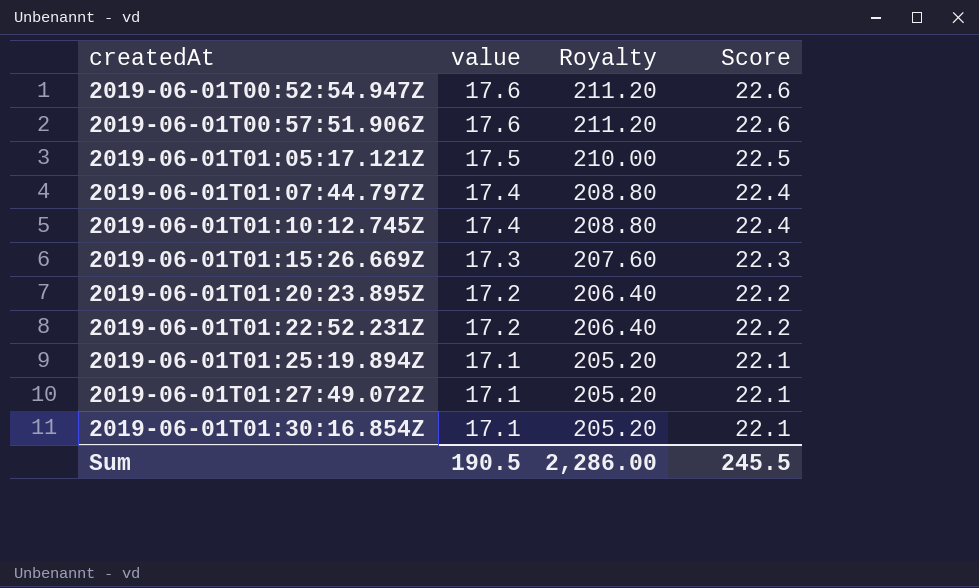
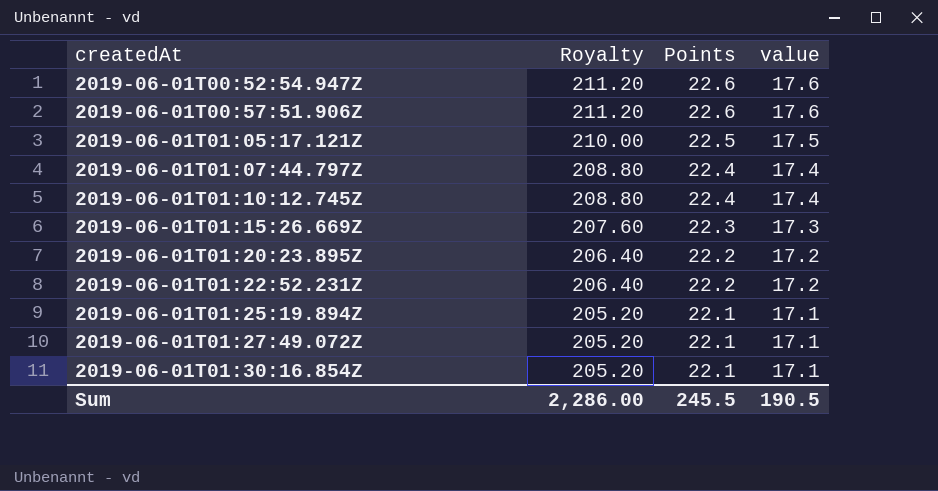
column name: Score -> Points
column value | position: 2 -> 4

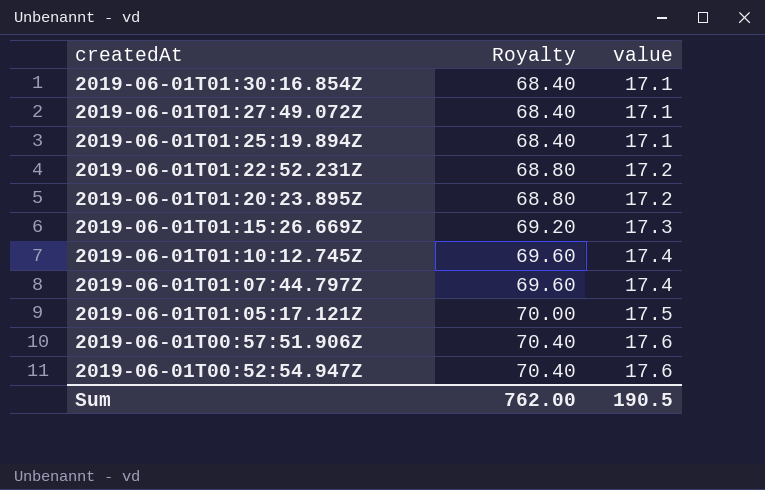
row order: createdAt ascending -> createdAt descending
column Points | formula: [value] + 5 -> none
column Royalty | formula: [value] * 12 -> [value] * 4
Sum | Royalty: 2,286.00 -> 762.00

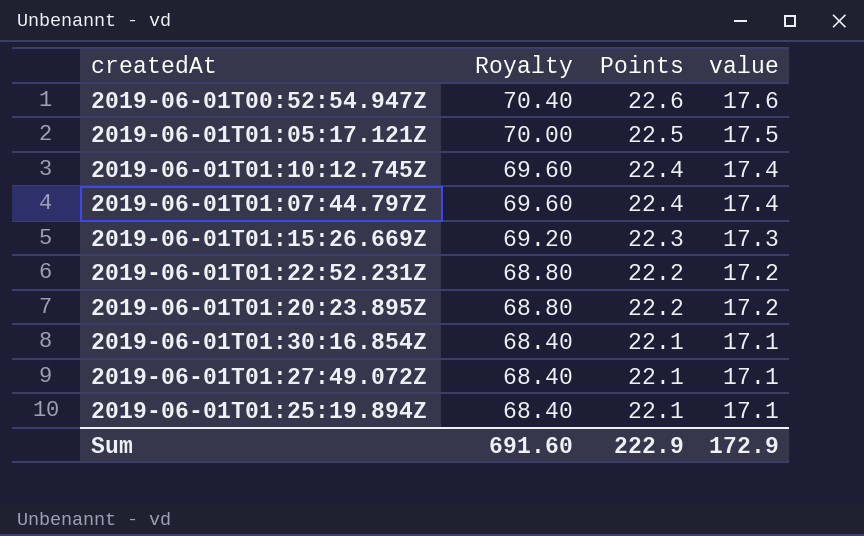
row order: createdAt descending -> Royalty descending
column Points | formula: none -> [value] + 5
row 2019-06-01T00:57:51.906Z: 70.40 | 17.6 -> none
Sum | Royalty: 762.00 -> 691.60
Sum | value: 190.5 -> 172.9

